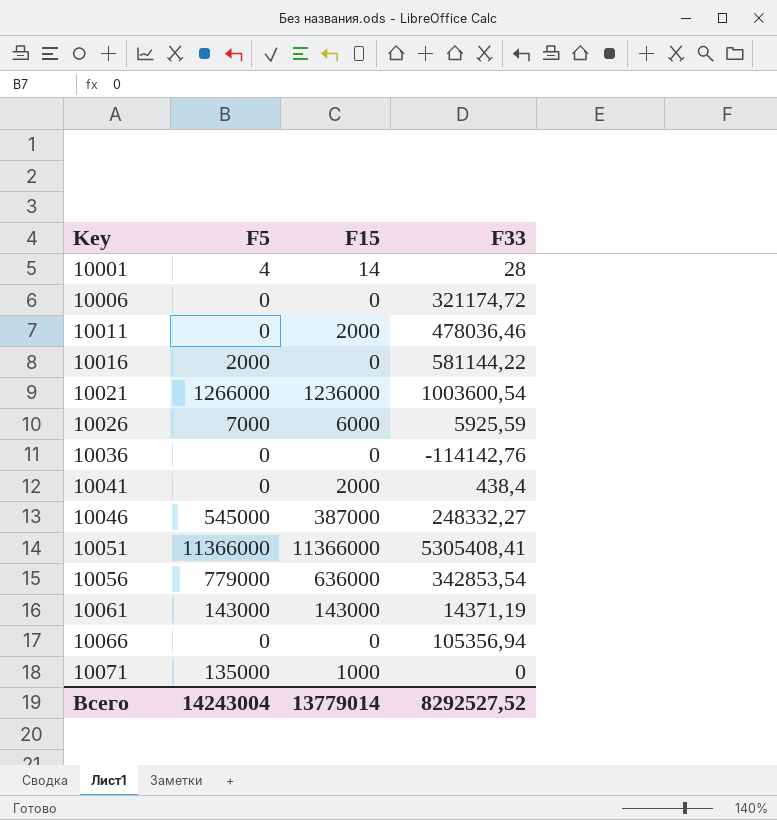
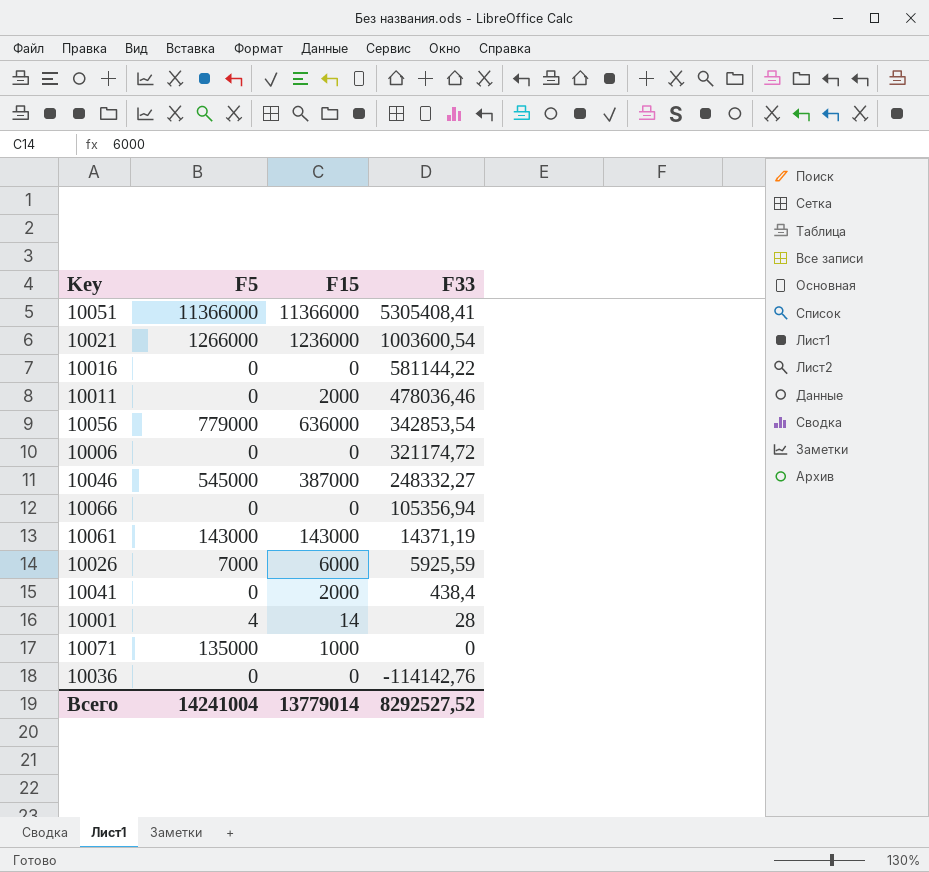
row order: Key ascending -> F33 descending
10016 | F5: 2000 -> 0
Всего | F5: 14243004 -> 14241004

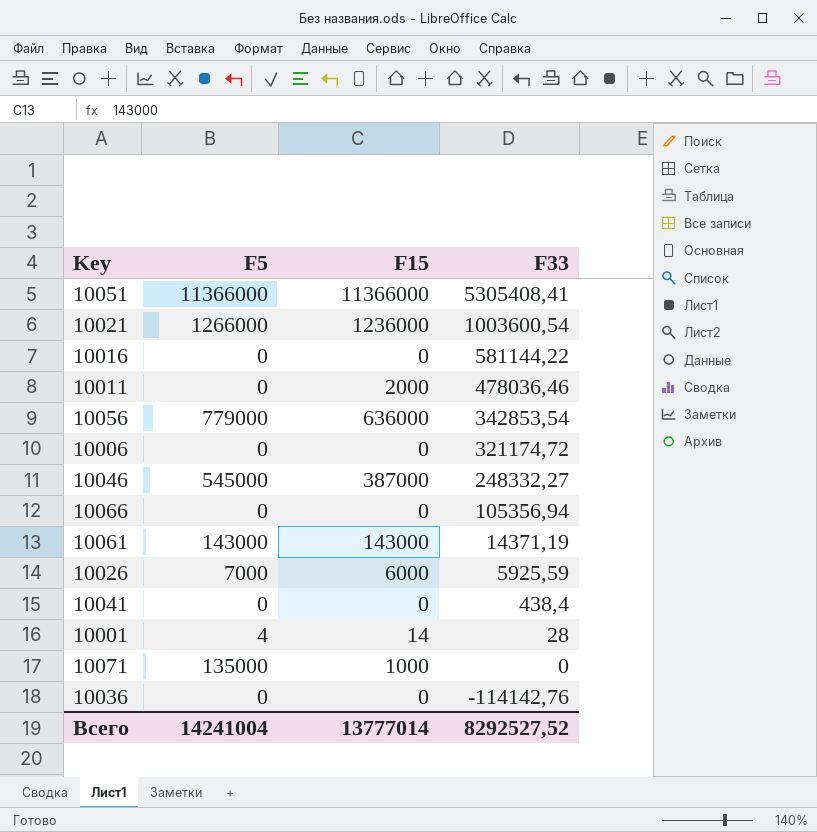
10041 | F15: 2000 -> 0
Всего | F15: 13779014 -> 13777014

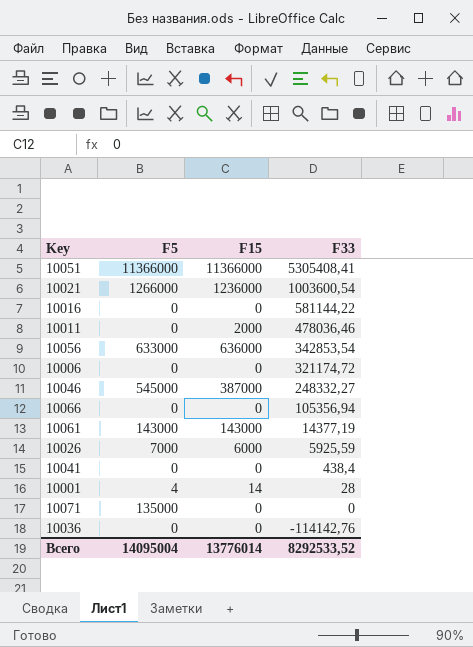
10056 | F5: 779000 -> 633000
10061 | F33: 14371,19 -> 14377,19
10071 | F15: 1000 -> 0
Всего | F5: 14241004 -> 14095004
Всего | F15: 13777014 -> 13776014
Всего | F33: 8292527,52 -> 8292533,52

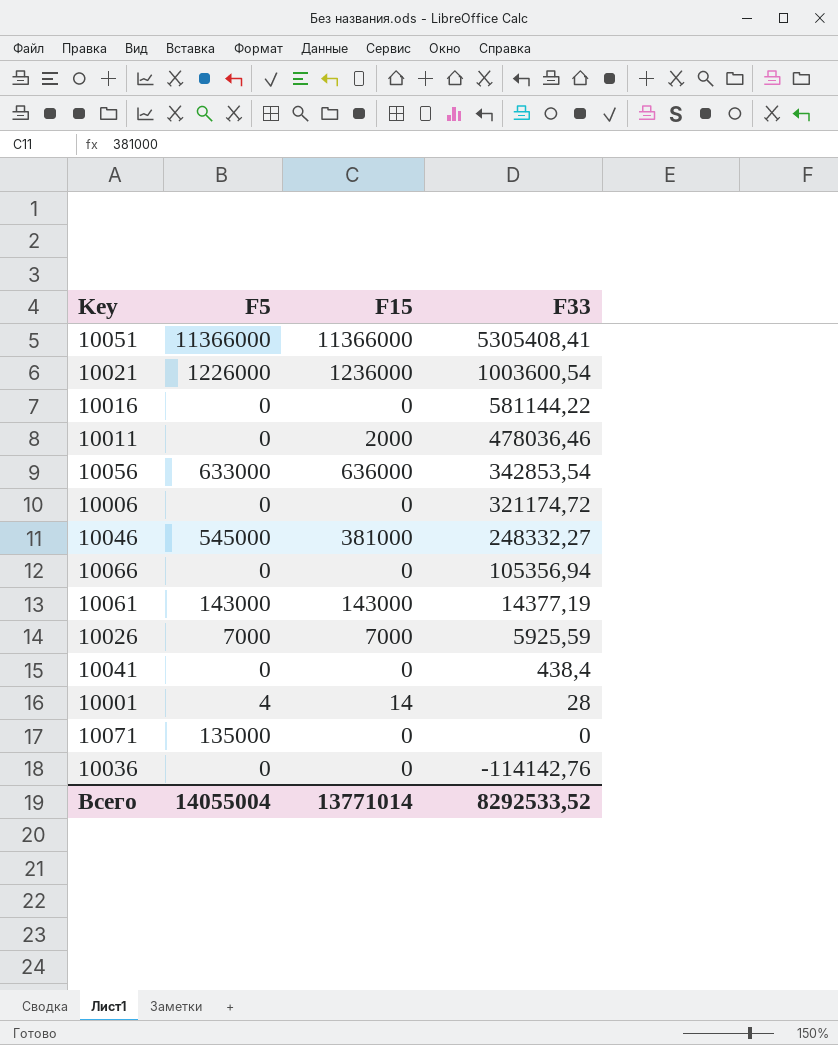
10021 | F5: 1266000 -> 1226000
10046 | F15: 387000 -> 381000
10026 | F15: 6000 -> 7000
Всего | F5: 14095004 -> 14055004
Всего | F15: 13776014 -> 13771014

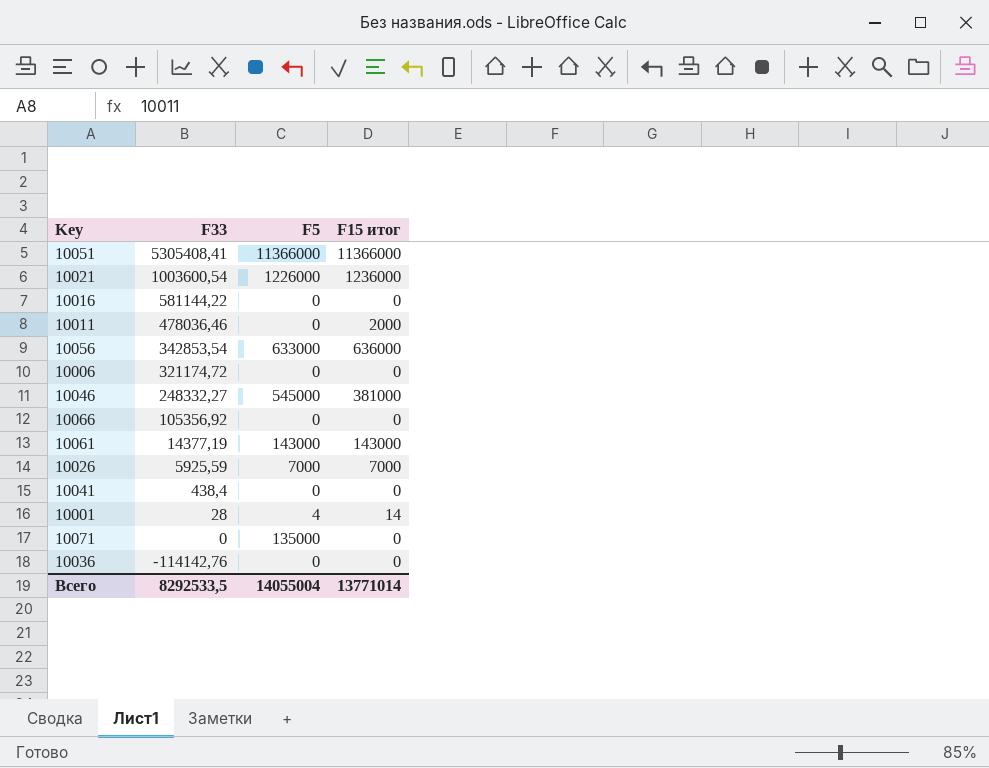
column F33 | position: 4 -> 2
column name: F15 -> F15 итог
10066 | F33: 105356,94 -> 105356,92
Всего | F33: 8292533,52 -> 8292533,5

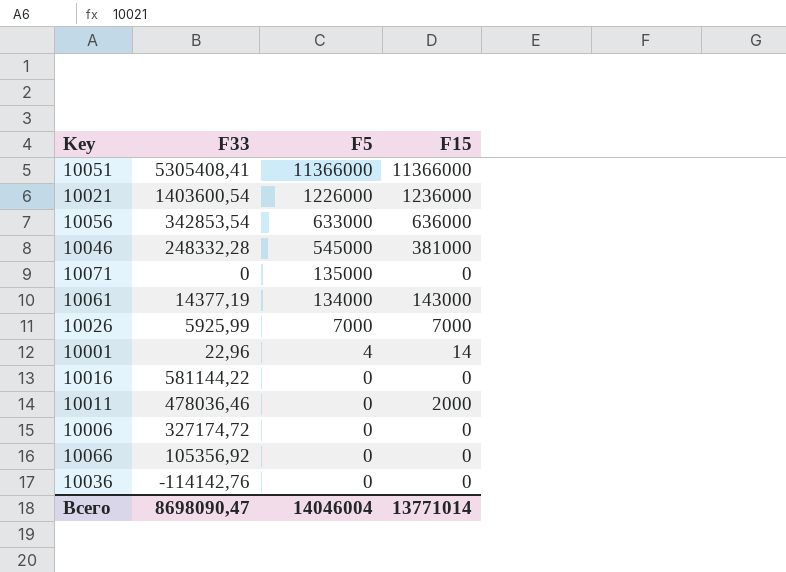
row order: F33 descending -> F5 descending
column name: F15 итог -> F15
row 10041: 438,4 | 0 | 0 -> none
10021 | F33: 1003600,54 -> 1403600,54
10046 | F33: 248332,27 -> 248332,28
10061 | F5: 143000 -> 134000
10026 | F33: 5925,59 -> 5925,99
10001 | F33: 28 -> 22,96
10006 | F33: 321174,72 -> 327174,72
Всего | F33: 8292533,5 -> 8698090,47
Всего | F5: 14055004 -> 14046004

